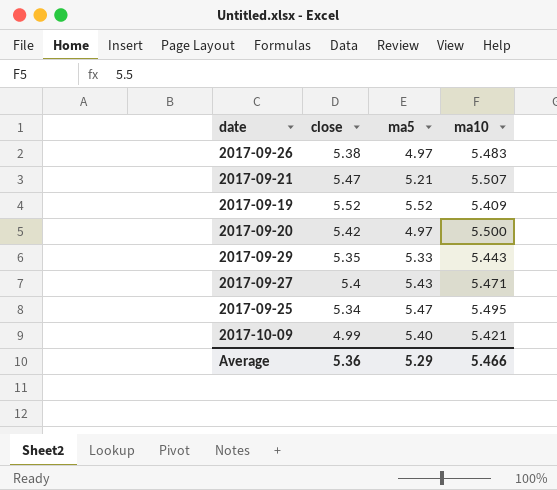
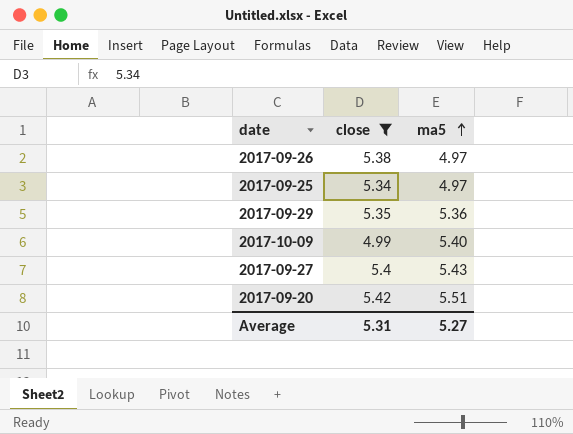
filter: none -> close <= 5.42
row order: none -> ma5 ascending
column ma10 | position: 4 -> none
2017-09-25 | ma5: 5.47 -> 4.97
2017-09-29 | ma5: 5.33 -> 5.36
2017-09-20 | ma5: 4.97 -> 5.51
Average | close: 5.36 -> 5.31
Average | ma5: 5.29 -> 5.27

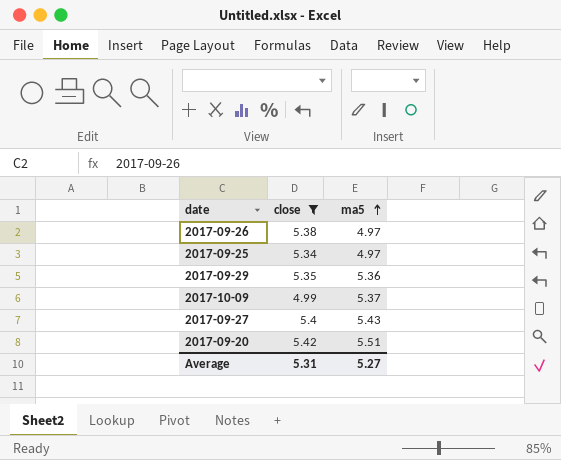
2017-10-09 | ma5: 5.40 -> 5.37

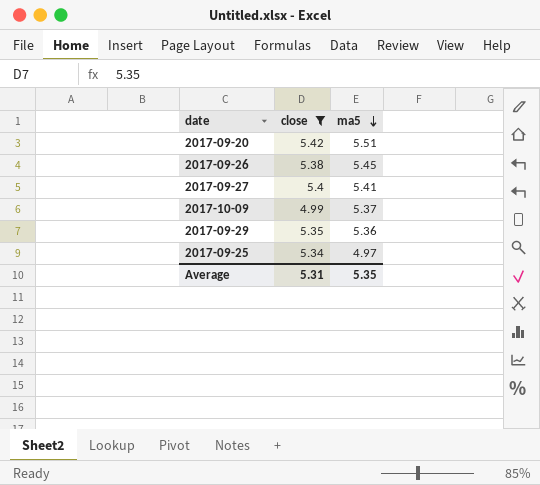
row order: ma5 ascending -> ma5 descending
2017-09-26 | ma5: 4.97 -> 5.45
2017-09-27 | ma5: 5.43 -> 5.41
Average | ma5: 5.27 -> 5.35

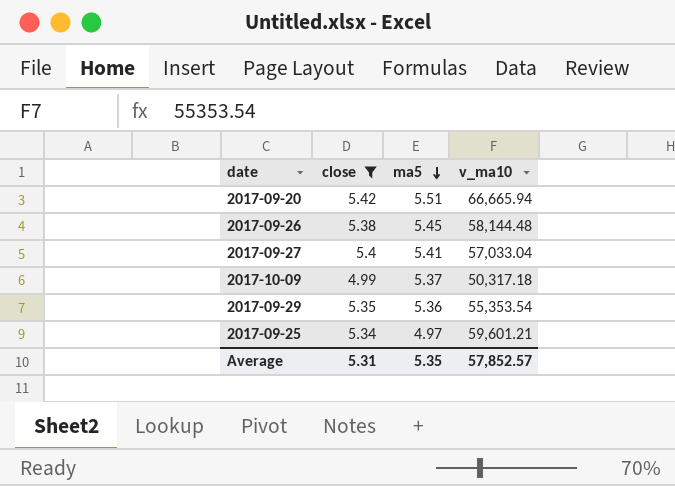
column v_ma10 | position: none -> 4

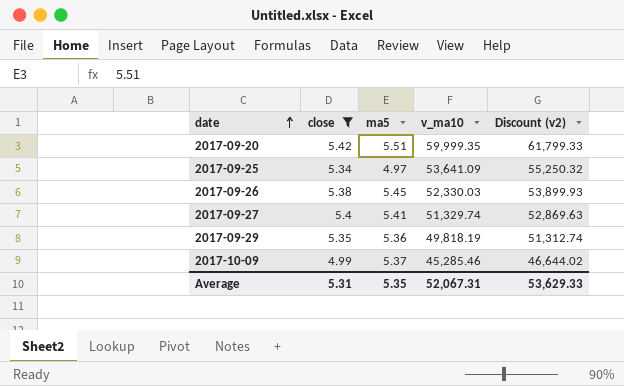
row order: ma5 descending -> date ascending
column Discount (v2) | formula: none -> [v_ma10] * 1.03
2017-09-20 | v_ma10: 66,665.94 -> 59,999.35
2017-09-25 | v_ma10: 59,601.21 -> 53,641.09
2017-09-26 | v_ma10: 58,144.48 -> 52,330.03
2017-09-27 | v_ma10: 57,033.04 -> 51,329.74
2017-09-29 | v_ma10: 55,353.54 -> 49,818.19
2017-10-09 | v_ma10: 50,317.18 -> 45,285.46
Average | v_ma10: 57,852.57 -> 52,067.31

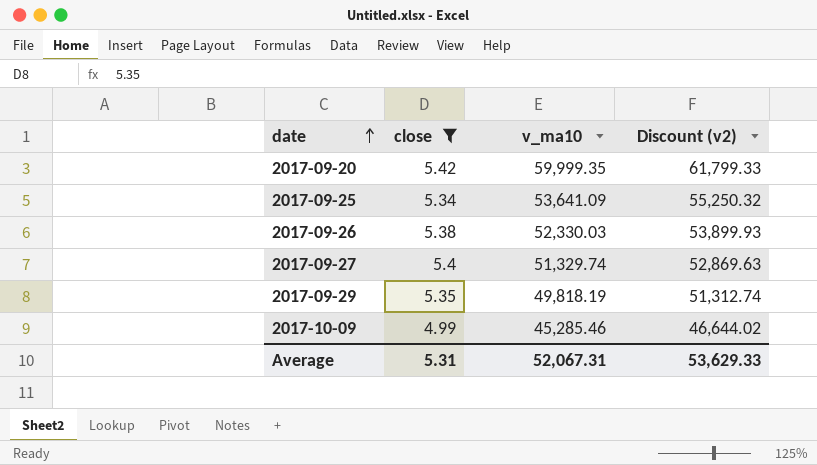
column ma5 | position: 3 -> none

